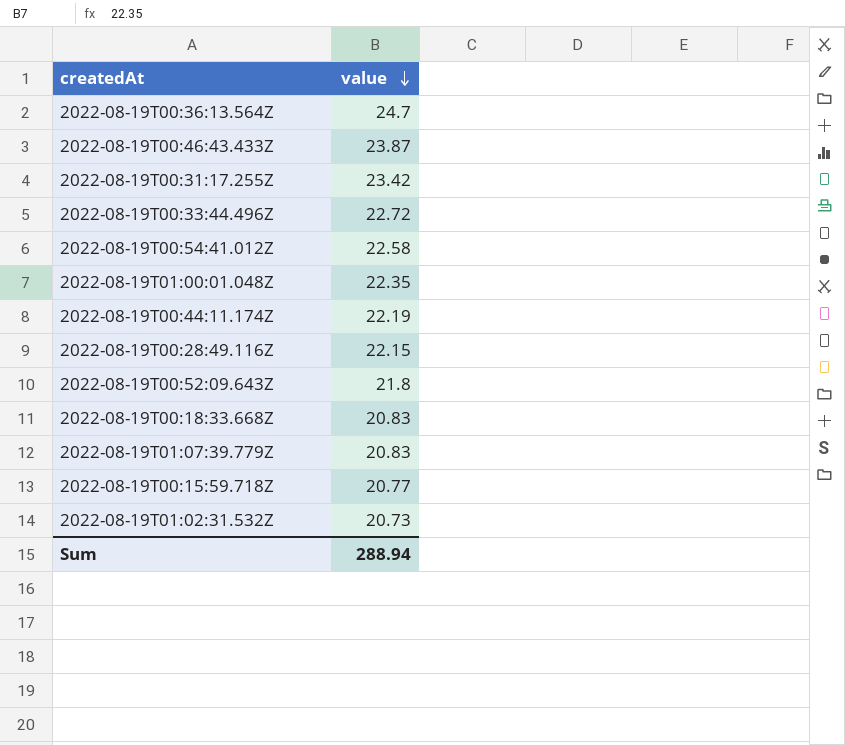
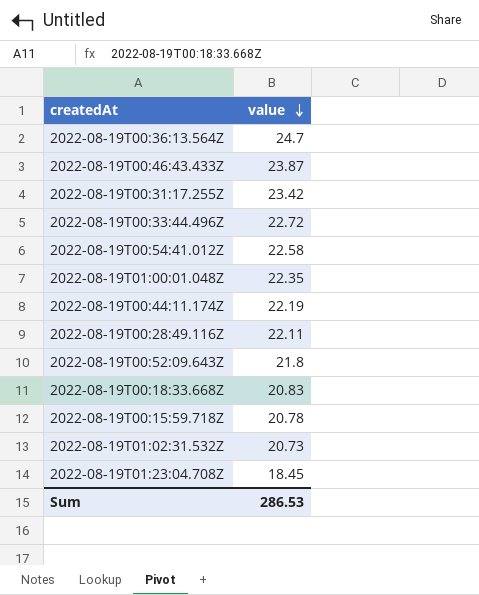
row 2022-08-19T01:07:39.779Z: 20.83 -> none
2022-08-19T00:28:49.116Z | value: 22.15 -> 22.11
2022-08-19T00:15:59.718Z | value: 20.77 -> 20.78
row 2022-08-19T01:23:04.708Z: none -> 18.45
Sum | value: 288.94 -> 286.53

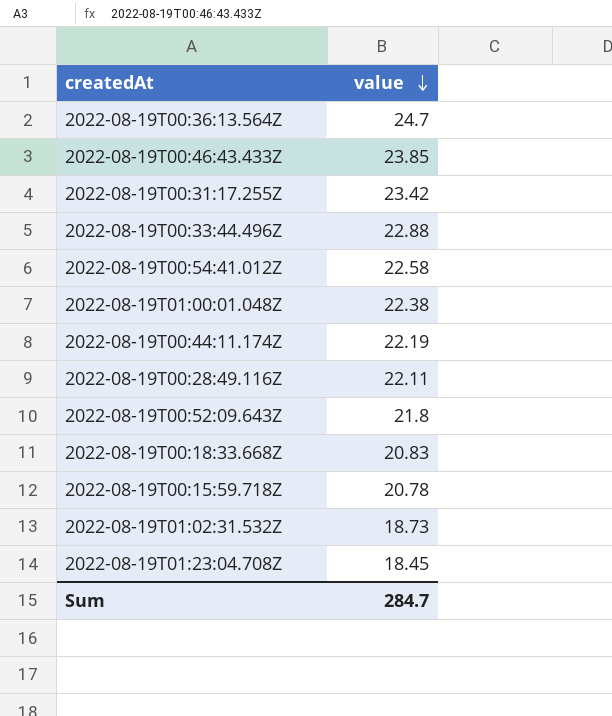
2022-08-19T00:46:43.433Z | value: 23.87 -> 23.85
2022-08-19T00:33:44.496Z | value: 22.72 -> 22.88
2022-08-19T01:00:01.048Z | value: 22.35 -> 22.38
2022-08-19T01:02:31.532Z | value: 20.73 -> 18.73
Sum | value: 286.53 -> 284.7

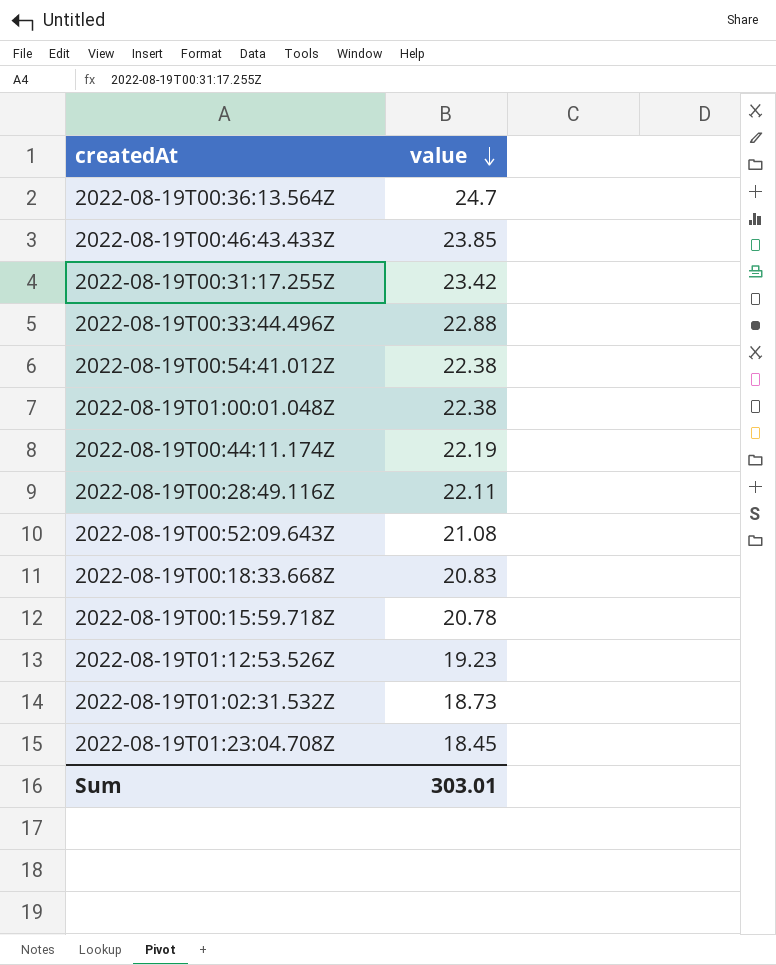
2022-08-19T00:54:41.012Z | value: 22.58 -> 22.38
2022-08-19T00:52:09.643Z | value: 21.8 -> 21.08
row 2022-08-19T01:12:53.526Z: none -> 19.23
Sum | value: 284.7 -> 303.01

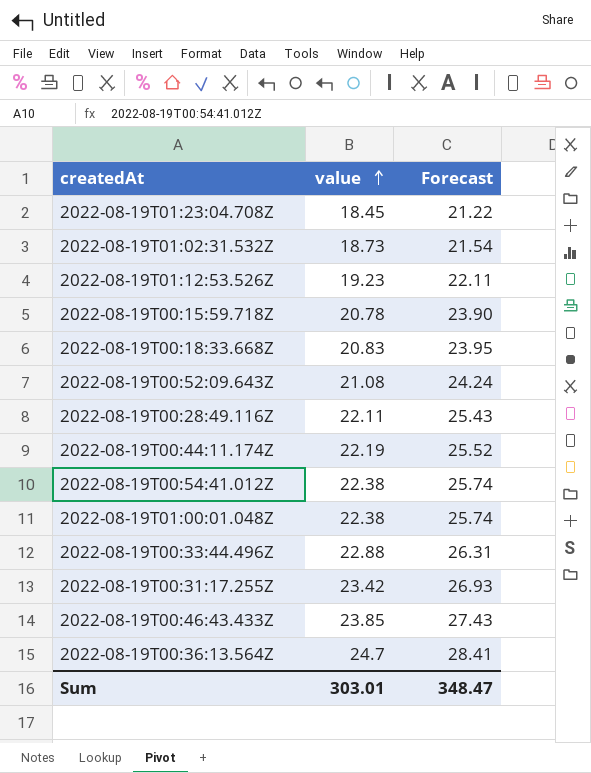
row order: value descending -> value ascending
column Forecast | formula: none -> [value] * 1.15

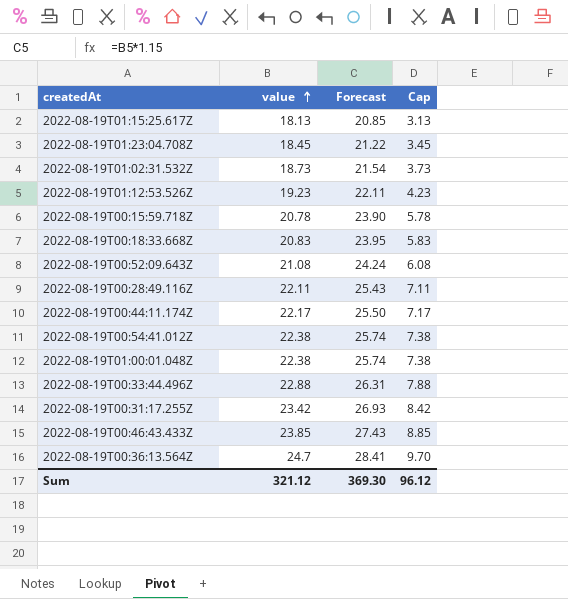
column Cap | formula: none -> [value] - 15
row 2022-08-19T01:15:25.617Z: none -> 18.13 | 20.85 | 3.13
2022-08-19T00:44:11.174Z | value: 22.19 -> 22.17
2022-08-19T00:44:11.174Z | Forecast: 25.52 -> 25.50
Sum | value: 303.01 -> 321.12
Sum | Forecast: 348.47 -> 369.30

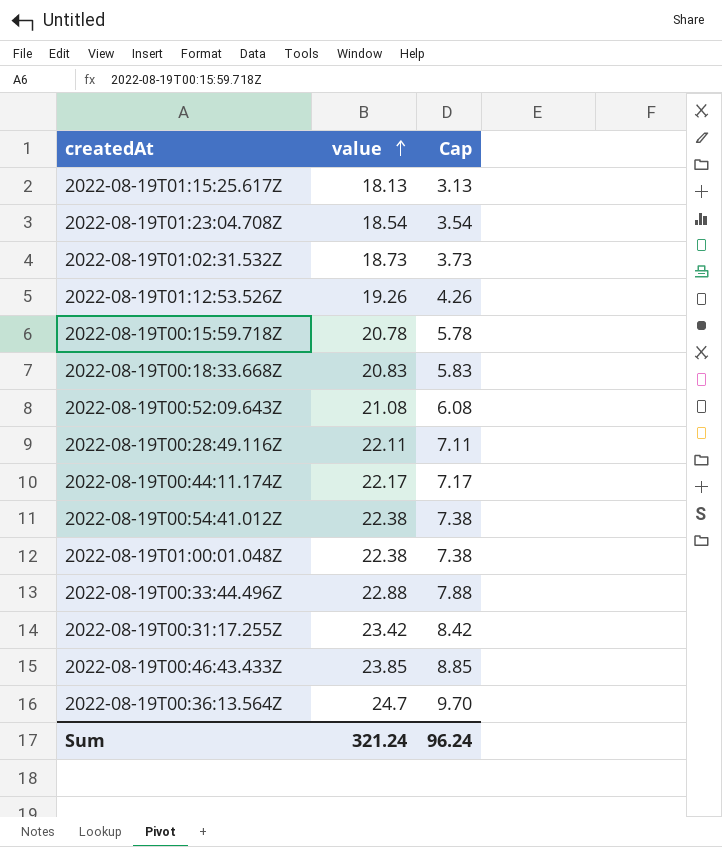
column Forecast | formula: [value] * 1.15 -> none
2022-08-19T01:23:04.708Z | value: 18.45 -> 18.54
2022-08-19T01:23:04.708Z | Cap: 3.45 -> 3.54
2022-08-19T01:12:53.526Z | value: 19.23 -> 19.26
2022-08-19T01:12:53.526Z | Cap: 4.23 -> 4.26
Sum | value: 321.12 -> 321.24
Sum | Cap: 96.12 -> 96.24

